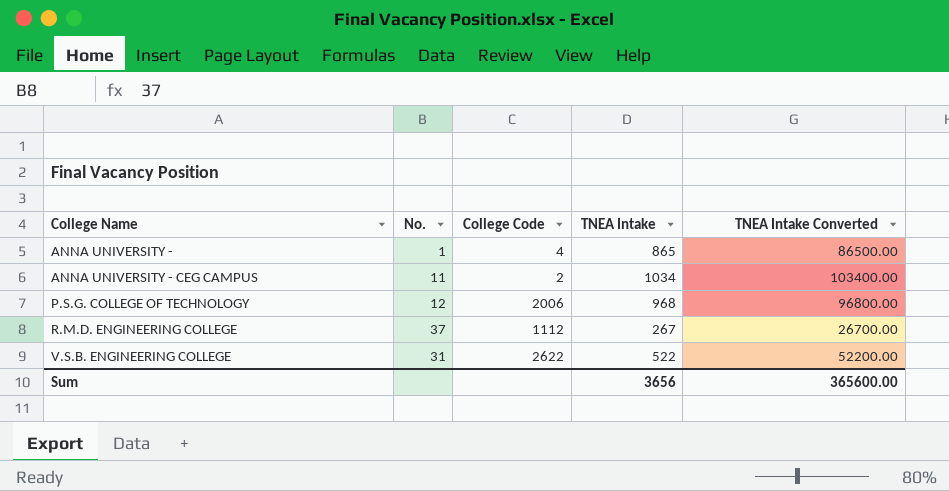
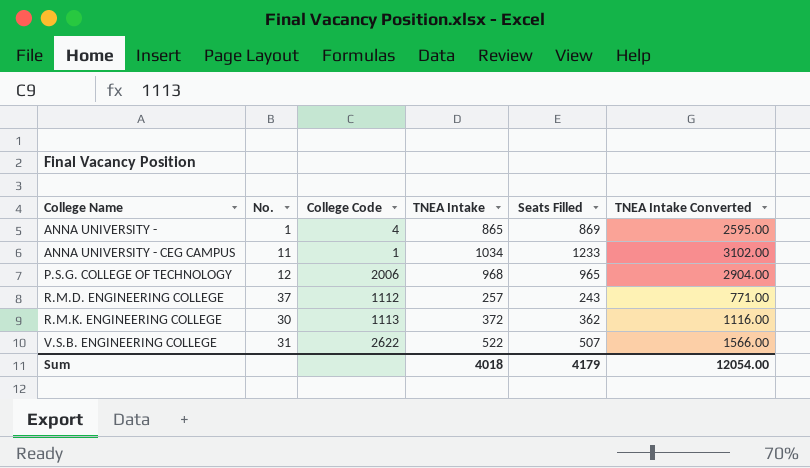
column Seats Filled | position: none -> 5
column TNEA Intake Converted | formula: [TNEA Intake] * 100 -> [TNEA Intake] * 3
ANNA UNIVERSITY - CEG CAMPUS | College Code: 2 -> 1
R.M.D. ENGINEERING COLLEGE | TNEA Intake: 267 -> 257
row R.M.K. ENGINEERING COLLEGE: none -> 30 | 1113 | 372 | 362 | 1116.00
Sum | TNEA Intake: 3656 -> 4018
Sum | TNEA Intake Converted: 365600.00 -> 12054.00

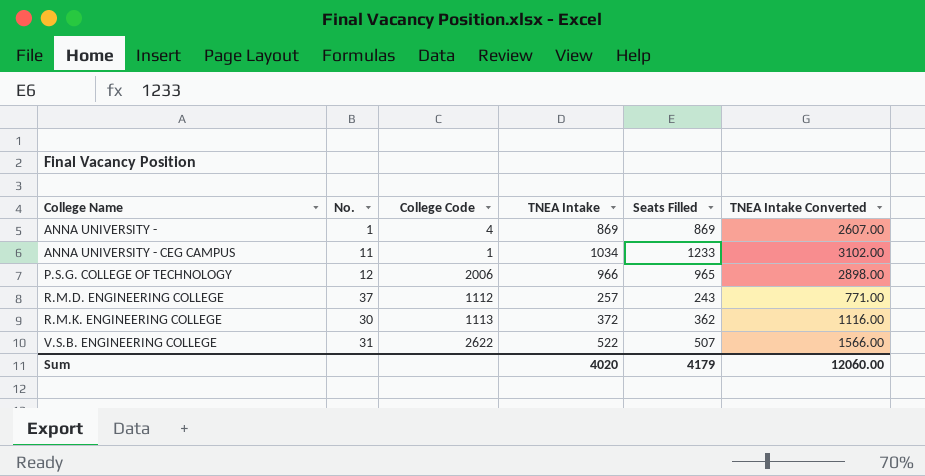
ANNA UNIVERSITY - | TNEA Intake: 865 -> 869
ANNA UNIVERSITY - | TNEA Intake Converted: 2595.00 -> 2607.00
P.S.G. COLLEGE OF TECHNOLOGY | TNEA Intake: 968 -> 966
P.S.G. COLLEGE OF TECHNOLOGY | TNEA Intake Converted: 2904.00 -> 2898.00
Sum | TNEA Intake: 4018 -> 4020
Sum | TNEA Intake Converted: 12054.00 -> 12060.00

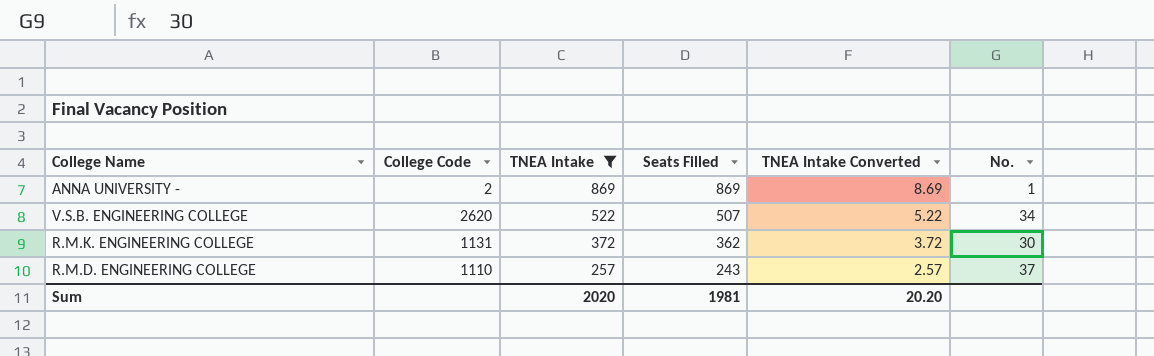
filter: none -> TNEA Intake <= 869
row order: College Name ascending -> TNEA Intake descending
column TNEA Intake Converted | formula: [TNEA Intake] * 3 -> [TNEA Intake] * 0.01
column No. | position: 2 -> 6
ANNA UNIVERSITY - | College Code: 4 -> 2
V.S.B. ENGINEERING COLLEGE | College Code: 2622 -> 2620
V.S.B. ENGINEERING COLLEGE | No.: 31 -> 34
R.M.K. ENGINEERING COLLEGE | College Code: 1113 -> 1131
R.M.D. ENGINEERING COLLEGE | College Code: 1112 -> 1110
Sum | TNEA Intake: 4020 -> 2020
Sum | Seats Filled: 4179 -> 1981
Sum | TNEA Intake Converted: 12060.00 -> 20.20

